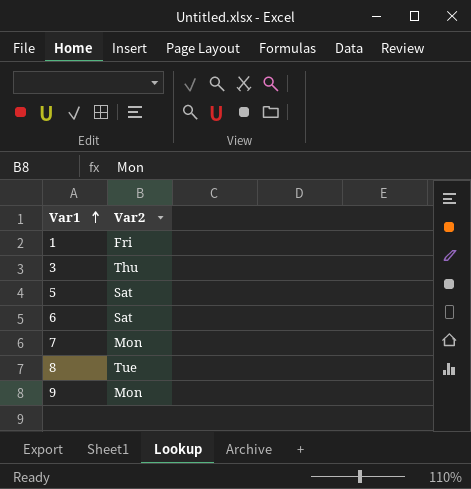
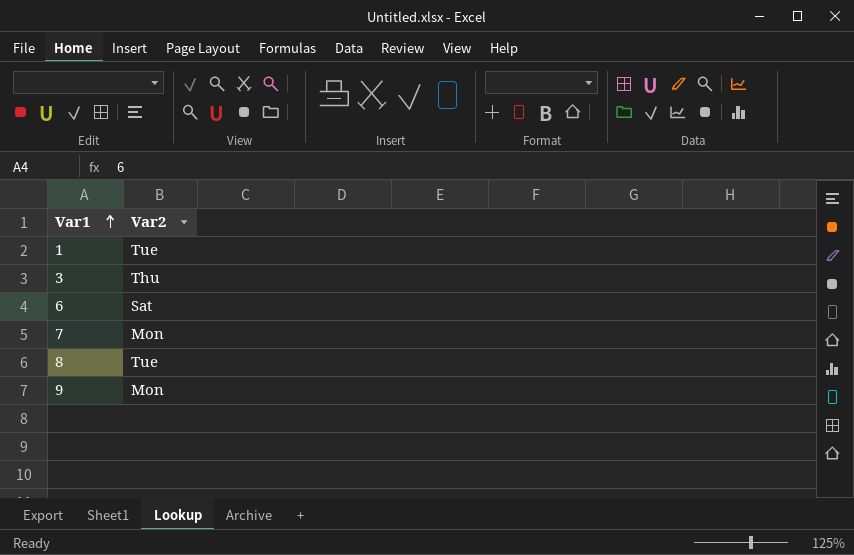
row 5: Sat -> none
1 | Var2: Fri -> Tue

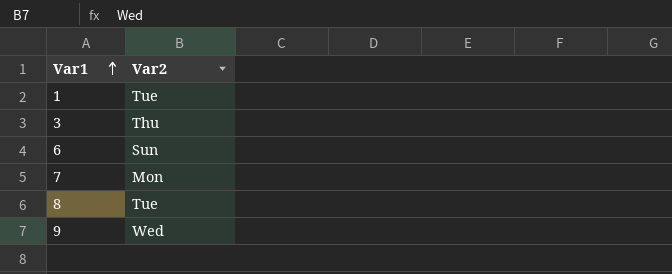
6 | Var2: Sat -> Sun
9 | Var2: Mon -> Wed

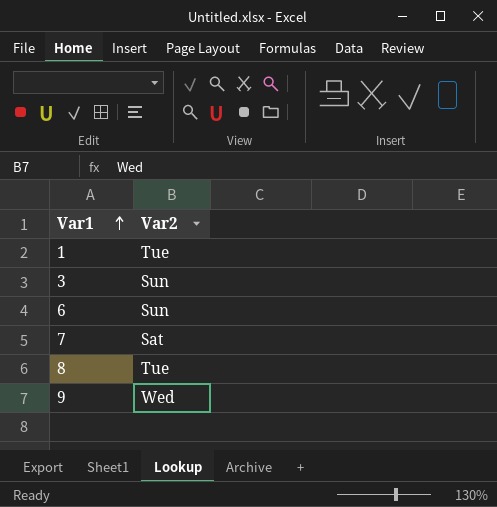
3 | Var2: Thu -> Sun
7 | Var2: Mon -> Sat

